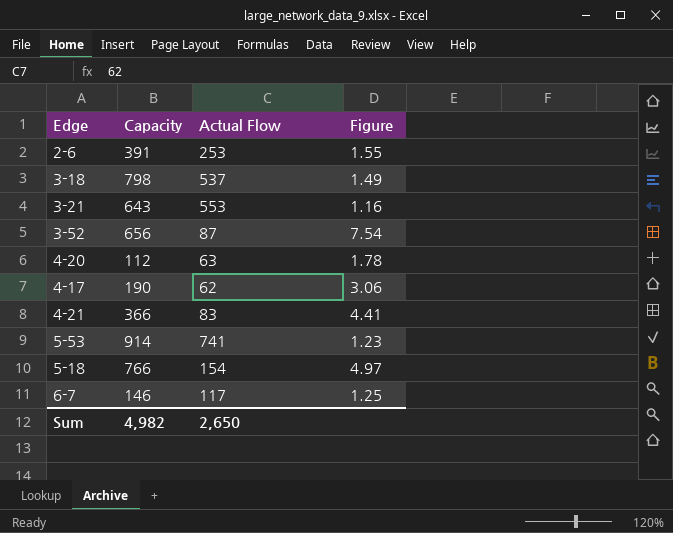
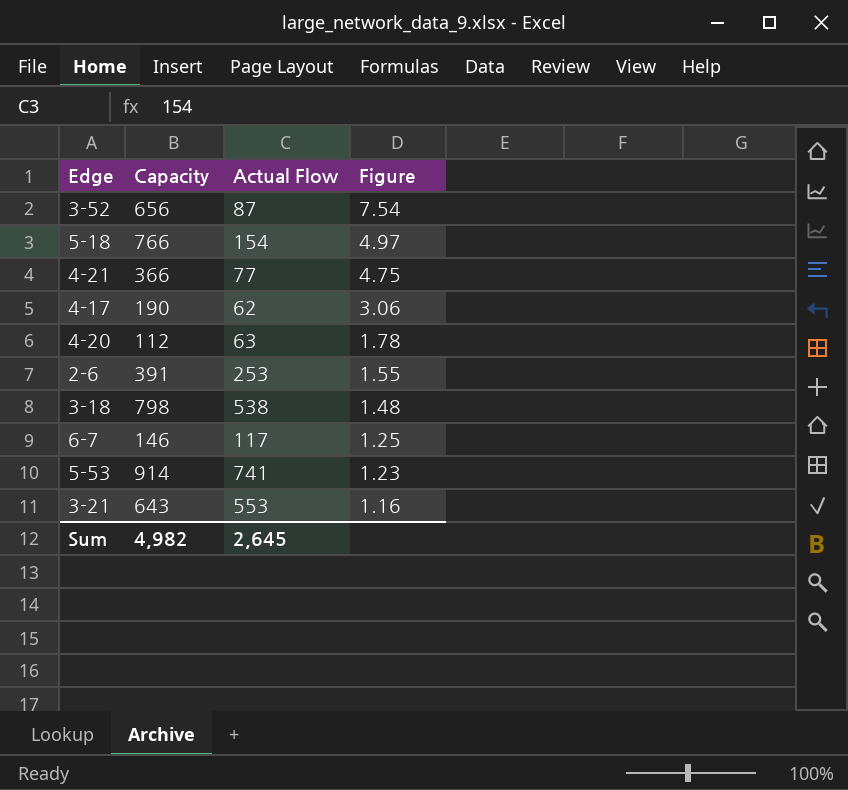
row order: none -> Figure descending
4-21 | Actual Flow: 83 -> 77
4-21 | Figure: 4.41 -> 4.75
3-18 | Actual Flow: 537 -> 538
3-18 | Figure: 1.49 -> 1.48
Sum | Actual Flow: 2,650 -> 2,645

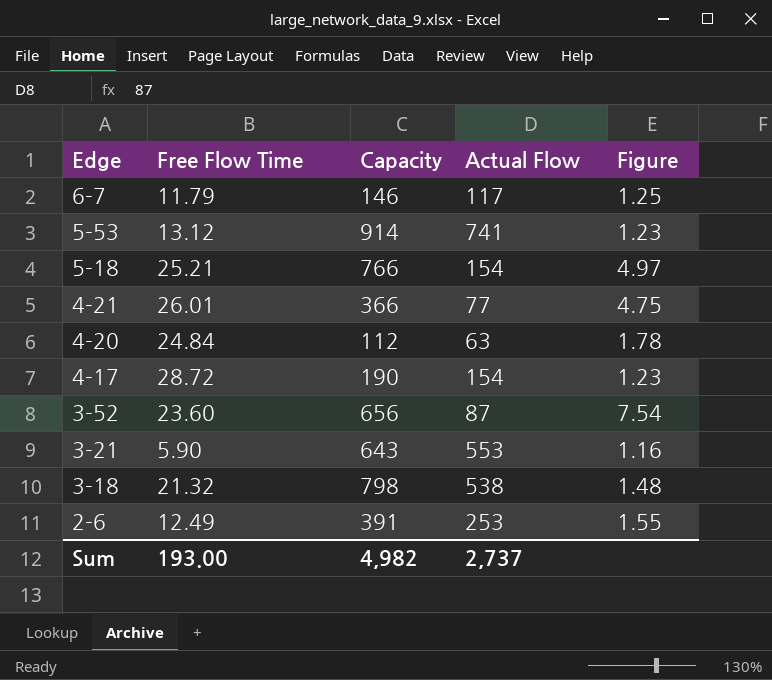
row order: Figure descending -> Edge descending
column Free Flow Time | position: none -> 2
4-17 | Actual Flow: 62 -> 154
4-17 | Figure: 3.06 -> 1.23
Sum | Actual Flow: 2,645 -> 2,737

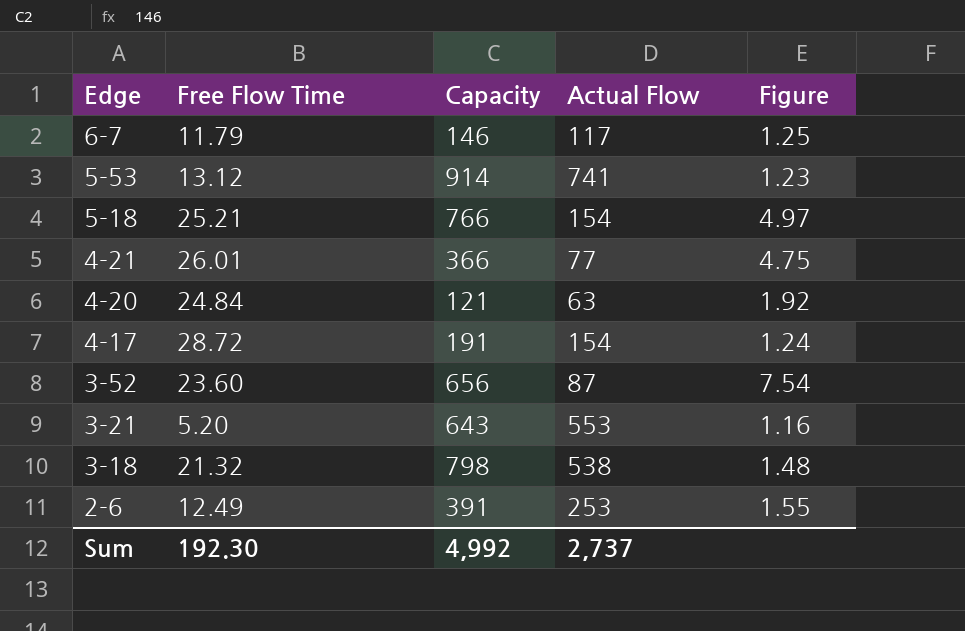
4-20 | Capacity: 112 -> 121
4-20 | Figure: 1.78 -> 1.92
4-17 | Capacity: 190 -> 191
4-17 | Figure: 1.23 -> 1.24
3-21 | Free Flow Time: 5.90 -> 5.20
Sum | Free Flow Time: 193.00 -> 192.30
Sum | Capacity: 4,982 -> 4,992

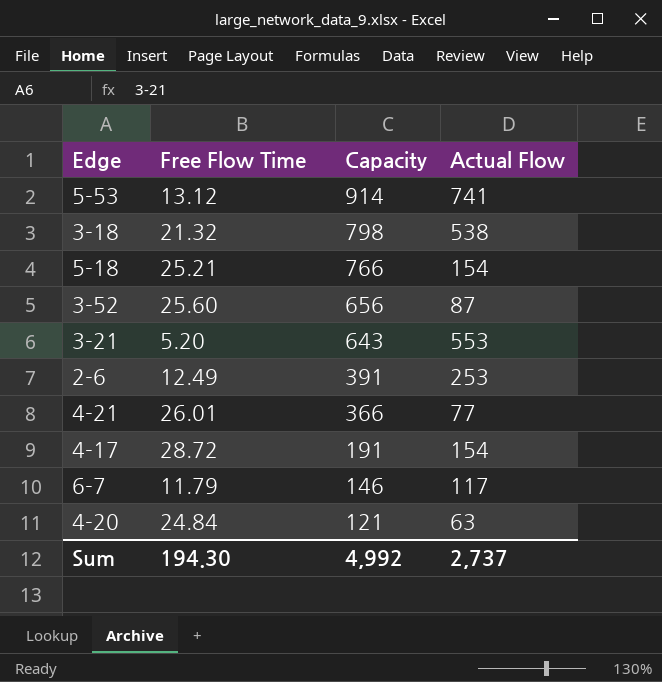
row order: Edge descending -> Capacity descending
column Figure | formula: [Capacity] / [Actual Flow] -> none
3-52 | Free Flow Time: 23.60 -> 25.60
Sum | Free Flow Time: 192.30 -> 194.30

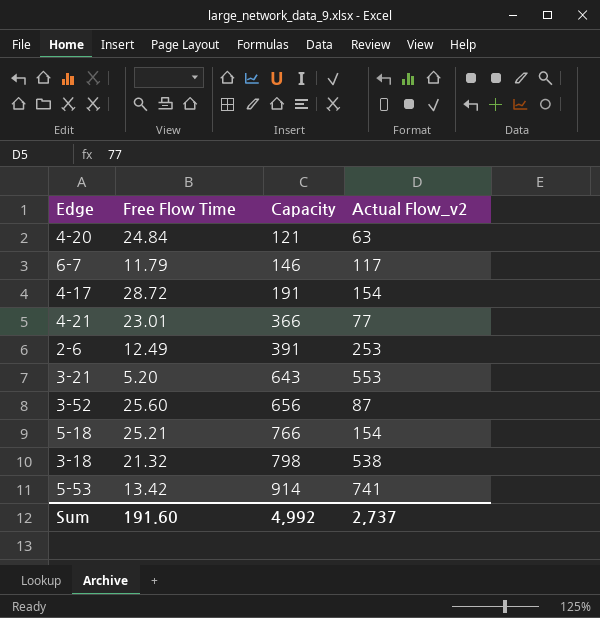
row order: Capacity descending -> Capacity ascending
column name: Actual Flow -> Actual Flow_v2
4-21 | Free Flow Time: 26.01 -> 23.01
5-53 | Free Flow Time: 13.12 -> 13.42
Sum | Free Flow Time: 194.30 -> 191.60

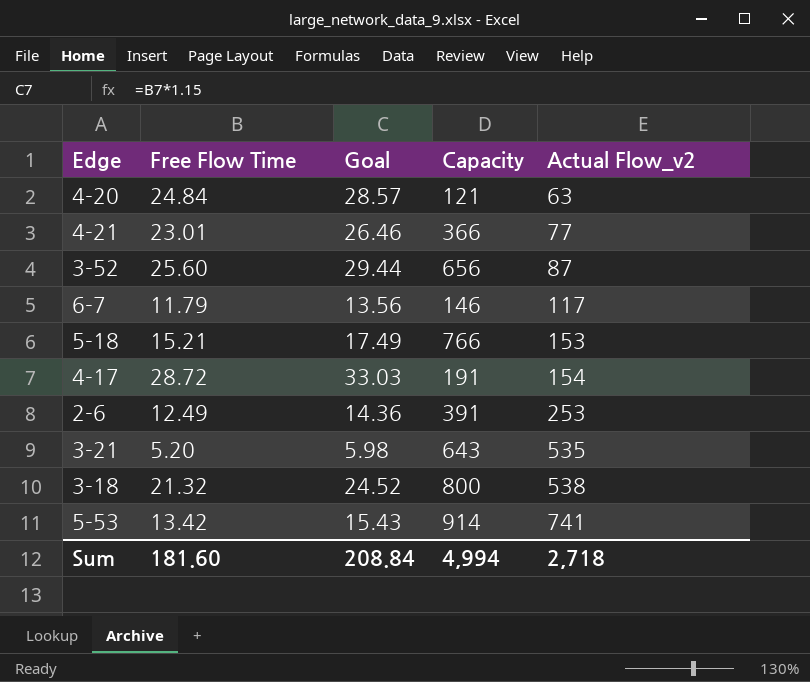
row order: Capacity ascending -> Actual Flow_v2 ascending
column Goal | formula: none -> [Free Flow Time] * 1.15
5-18 | Free Flow Time: 25.21 -> 15.21
5-18 | Actual Flow_v2: 154 -> 153
3-21 | Actual Flow_v2: 553 -> 535
3-18 | Capacity: 798 -> 800
Sum | Free Flow Time: 191.60 -> 181.60
Sum | Capacity: 4,992 -> 4,994
Sum | Actual Flow_v2: 2,737 -> 2,718

